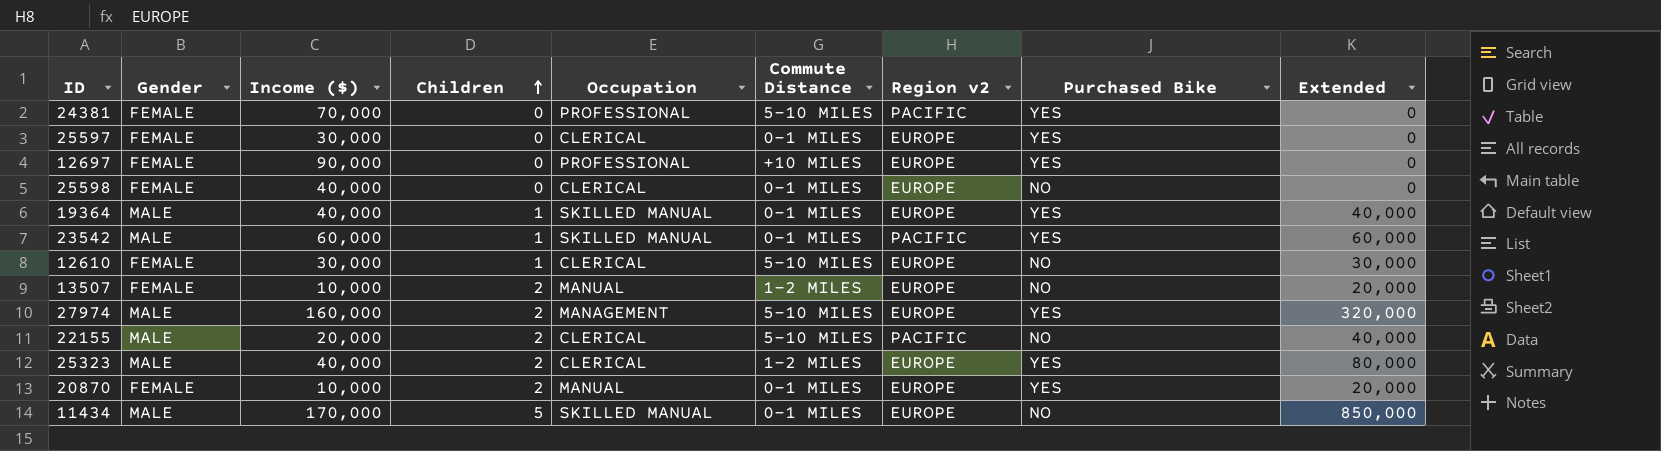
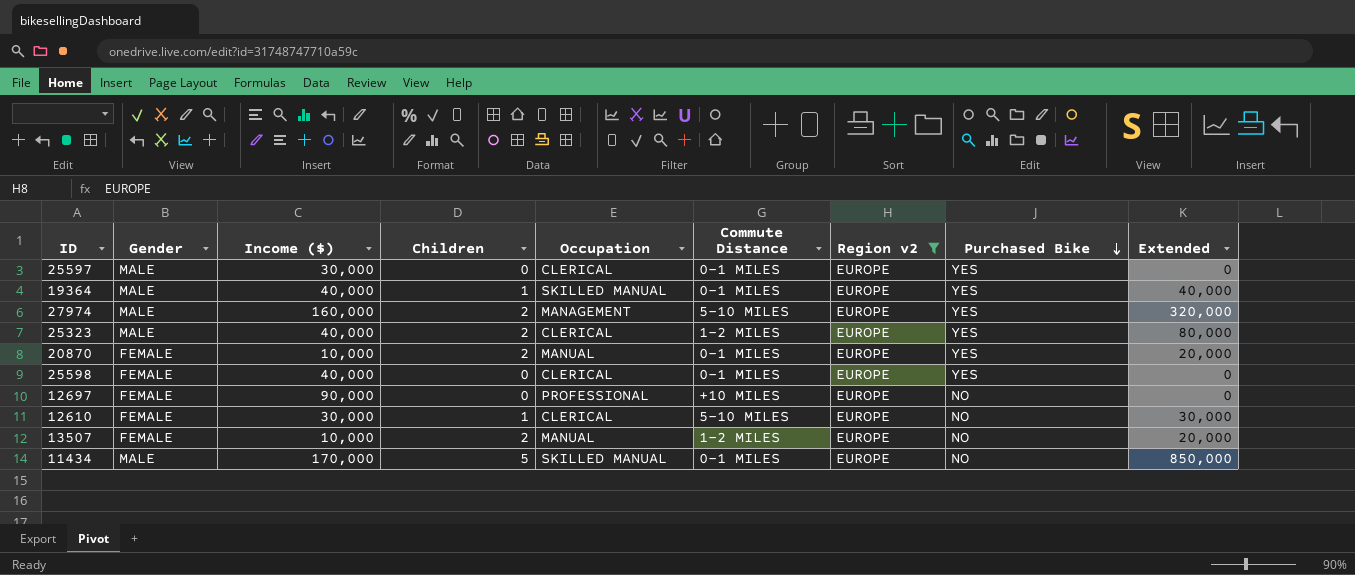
filter: none -> Region v2 = EUROPE
row order: Children ascending -> Purchased Bike descending
25597 | Gender: FEMALE -> MALE
25598 | Purchased Bike: NO -> YES
12697 | Purchased Bike: YES -> NO

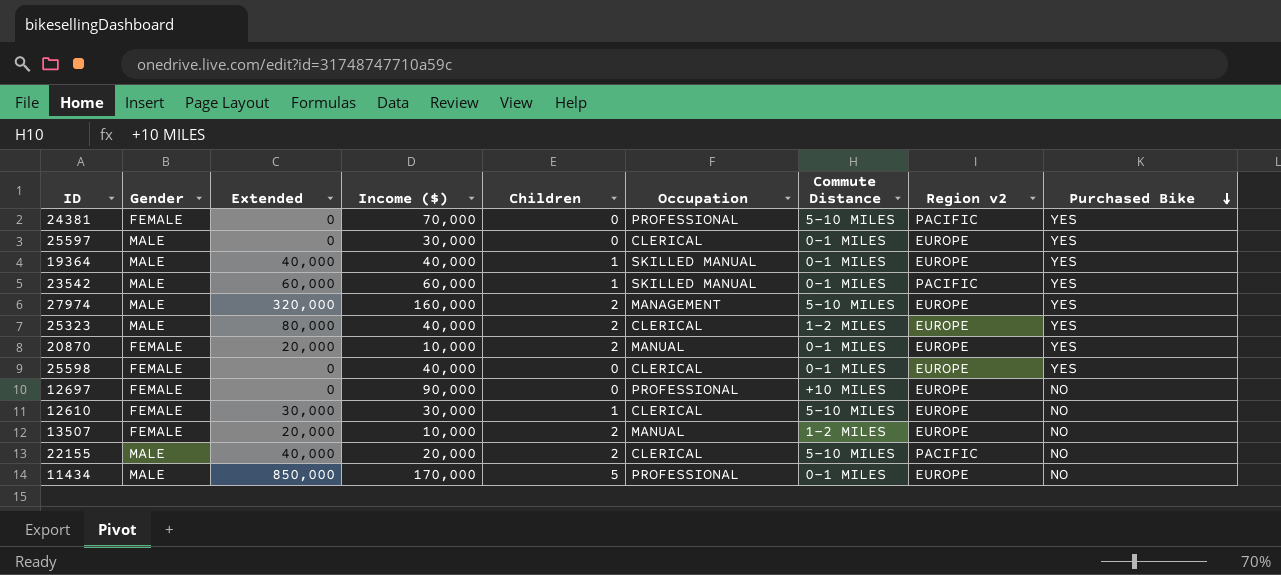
filter: Region v2 = EUROPE -> none
column Extended | position: 9 -> 3
11434 | Occupation: SKILLED MANUAL -> PROFESSIONAL

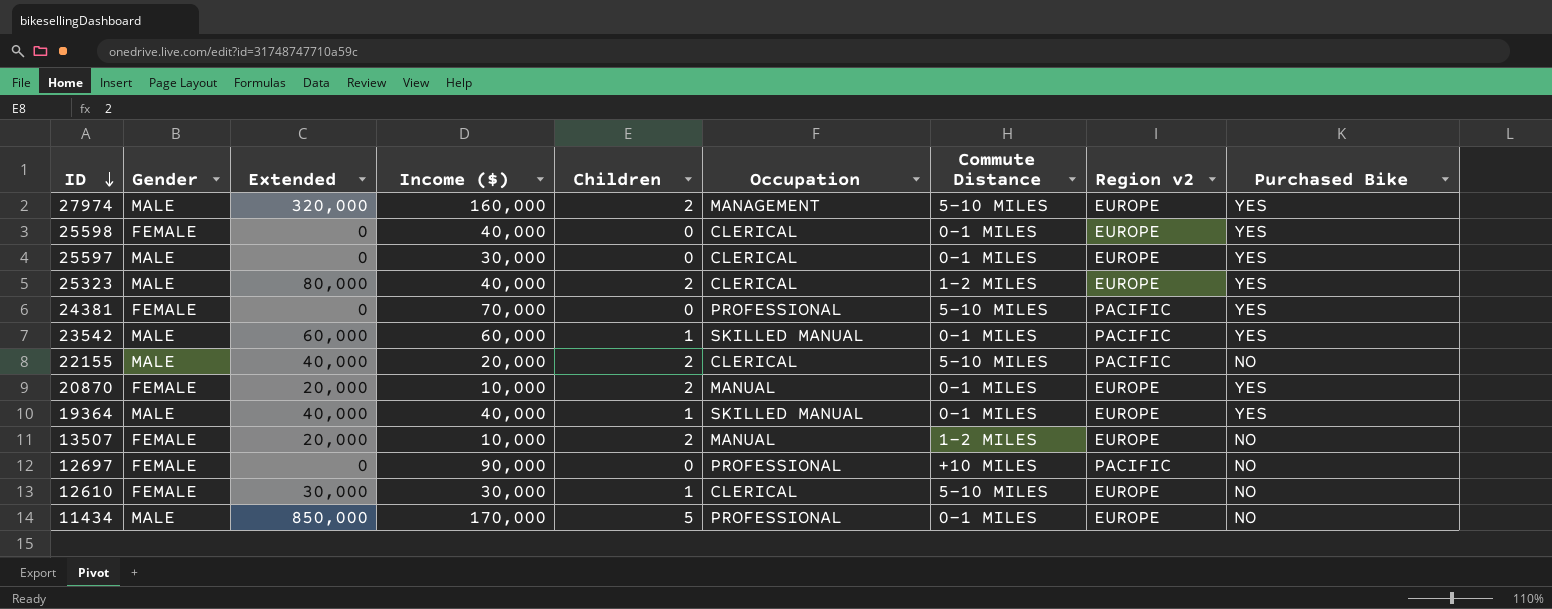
row order: Purchased Bike descending -> ID descending
12697 | Region v2: EUROPE -> PACIFIC

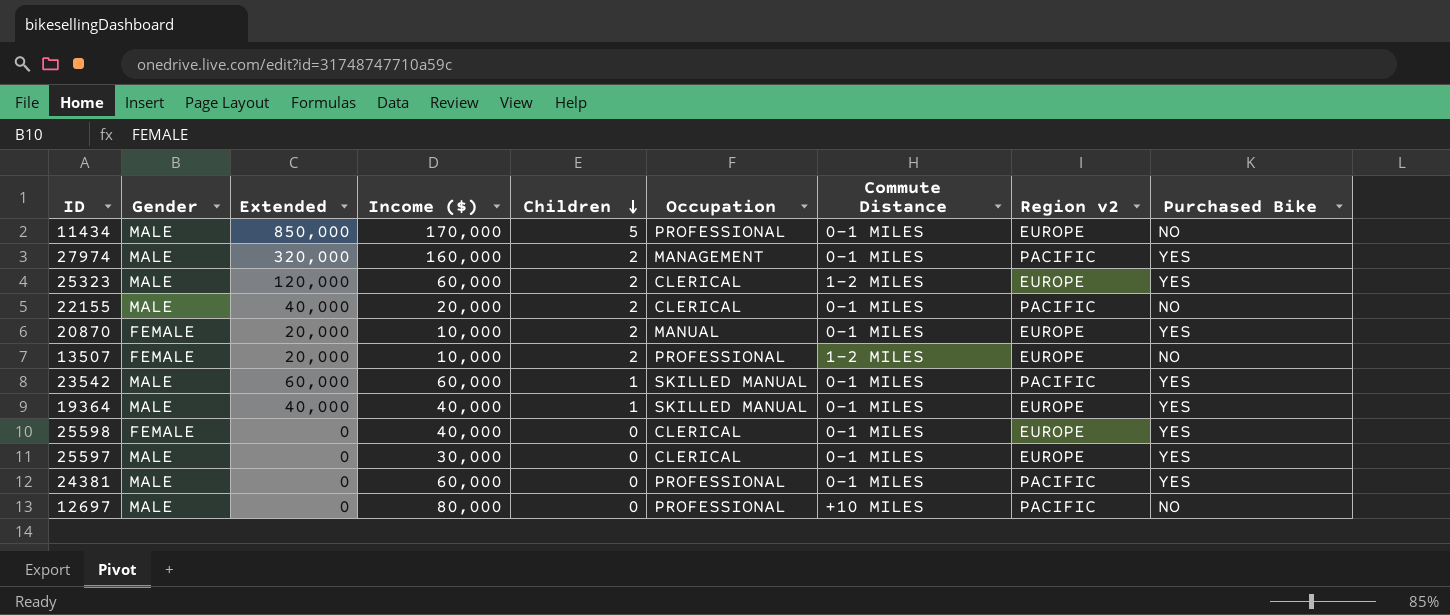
row order: ID descending -> Children descending
row 12610: FEMALE | 30,000 | 30,000 | 1 | CLERICAL | 5-10 MILES | EUROPE | NO -> none
27974 | Commute Distance: 5-10 MILES -> 0-1 MILES
27974 | Region v2: EUROPE -> PACIFIC
25323 | Extended: 80,000 -> 120,000
25323 | Income ($): 40,000 -> 60,000
22155 | Commute Distance: 5-10 MILES -> 0-1 MILES
13507 | Occupation: MANUAL -> PROFESSIONAL
24381 | Gender: FEMALE -> MALE
24381 | Income ($): 70,000 -> 60,000
24381 | Commute Distance: 5-10 MILES -> 0-1 MILES
12697 | Gender: FEMALE -> MALE
12697 | Income ($): 90,000 -> 80,000

